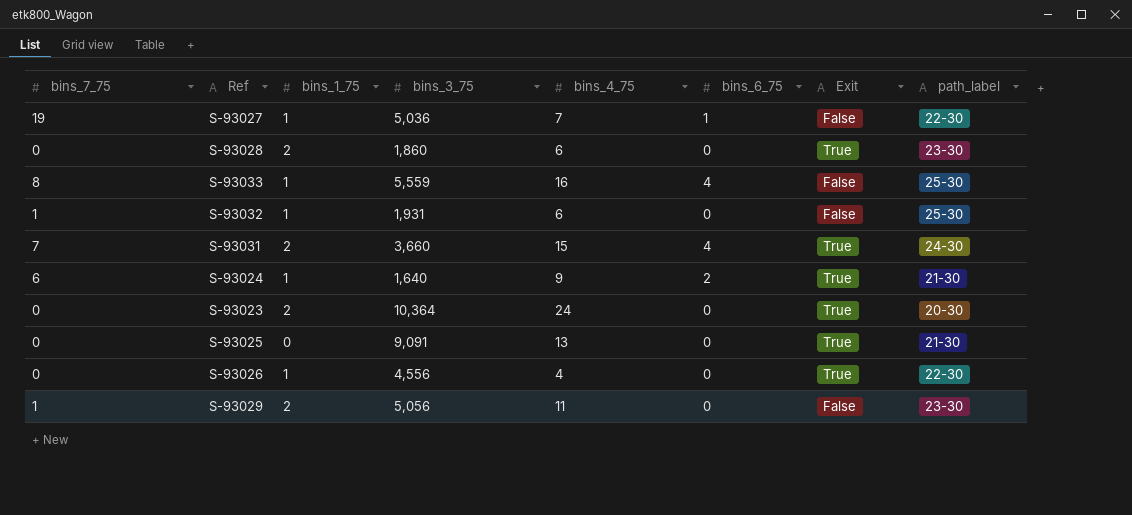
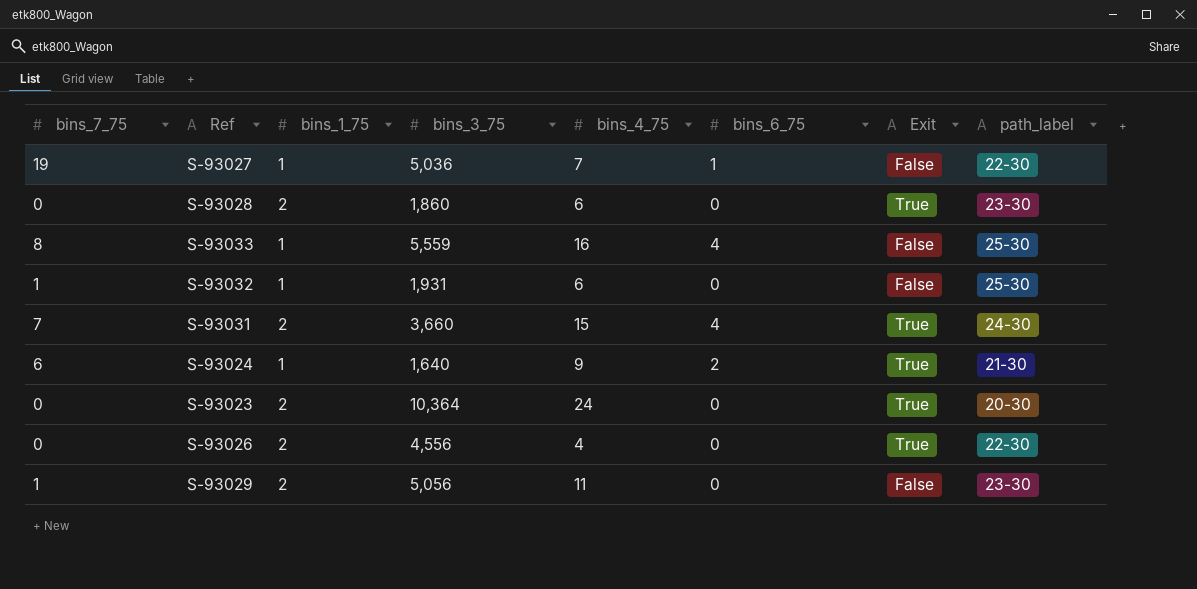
row S-93025: 0 | 0 | 9,091 | 13 | 0 | True | 21-30 -> none
S-93026 | bins_1_75: 1 -> 2

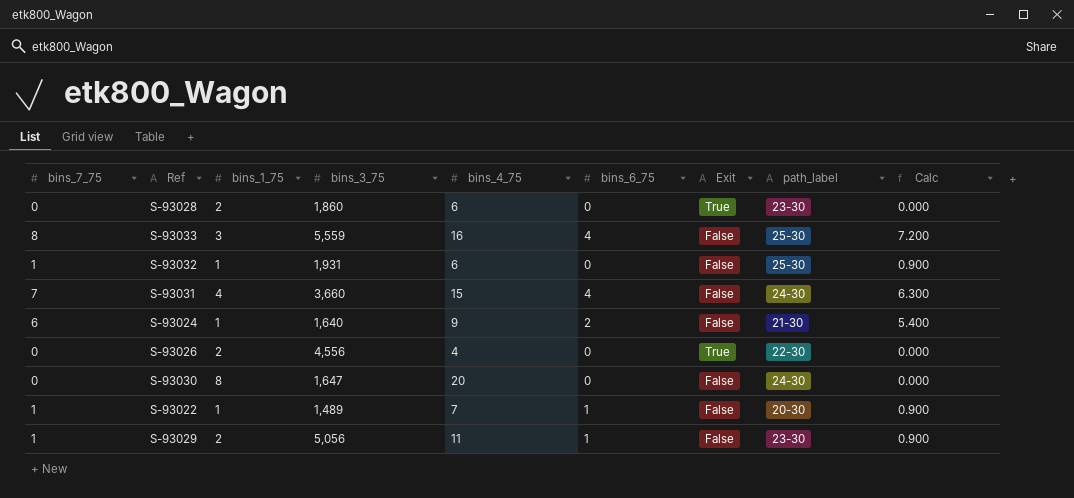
column Calc | formula: none -> [bins_7_75] * 0.9
row S-93027: 19 | 1 | 5,036 | 7 | 1 | False | 22-30 -> none
row S-93023: 0 | 2 | 10,364 | 24 | 0 | True | 20-30 -> none
S-93033 | bins_1_75: 1 -> 3
S-93031 | bins_1_75: 2 -> 4
S-93031 | Exit: True -> False
S-93024 | Exit: True -> False
row S-93030: none -> 0 | 8 | 1,647 | 20 | 0 | False | 24-30 | 0.000
row S-93022: none -> 1 | 1 | 1,489 | 7 | 1 | False | 20-30 | 0.900
S-93029 | bins_6_75: 0 -> 1

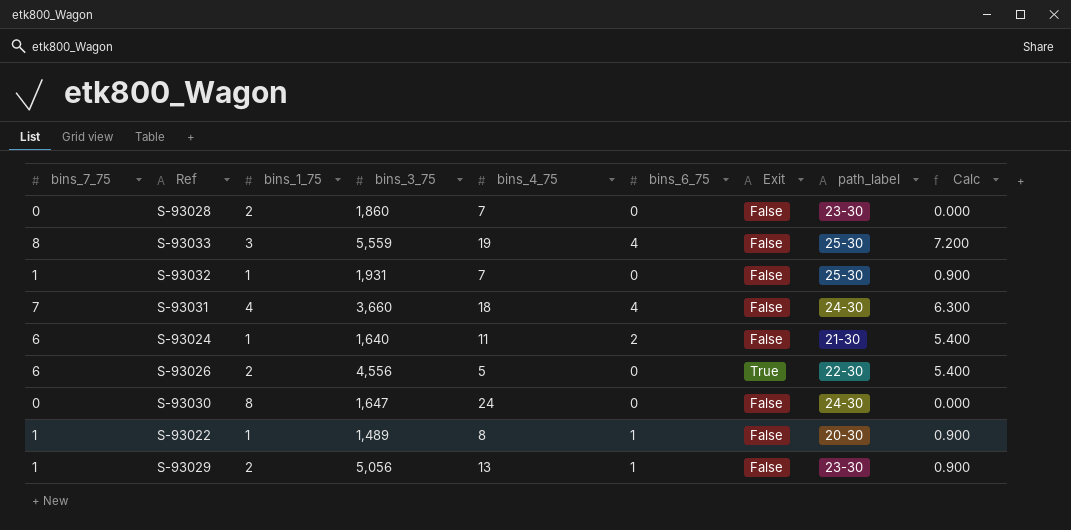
S-93028 | bins_4_75: 6 -> 7
S-93028 | Exit: True -> False
S-93033 | bins_4_75: 16 -> 19
S-93032 | bins_4_75: 6 -> 7
S-93031 | bins_4_75: 15 -> 18
S-93024 | bins_4_75: 9 -> 11
S-93026 | bins_7_75: 0 -> 6
S-93026 | bins_4_75: 4 -> 5
S-93026 | Calc: 0.000 -> 5.400
S-93030 | bins_4_75: 20 -> 24
S-93022 | bins_4_75: 7 -> 8
S-93029 | bins_4_75: 11 -> 13

